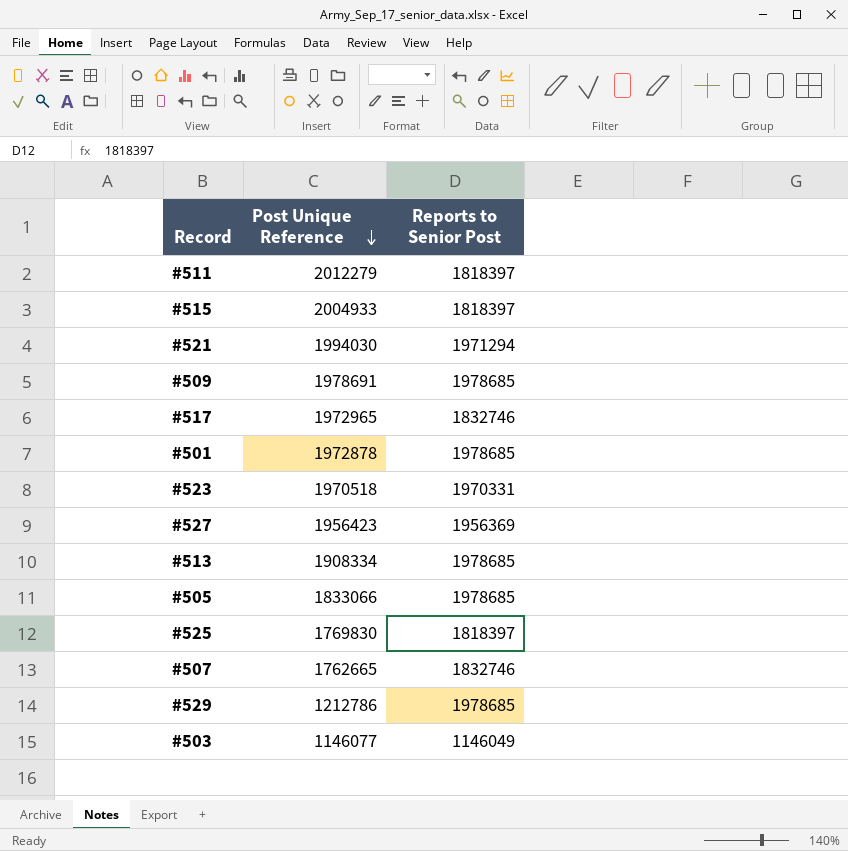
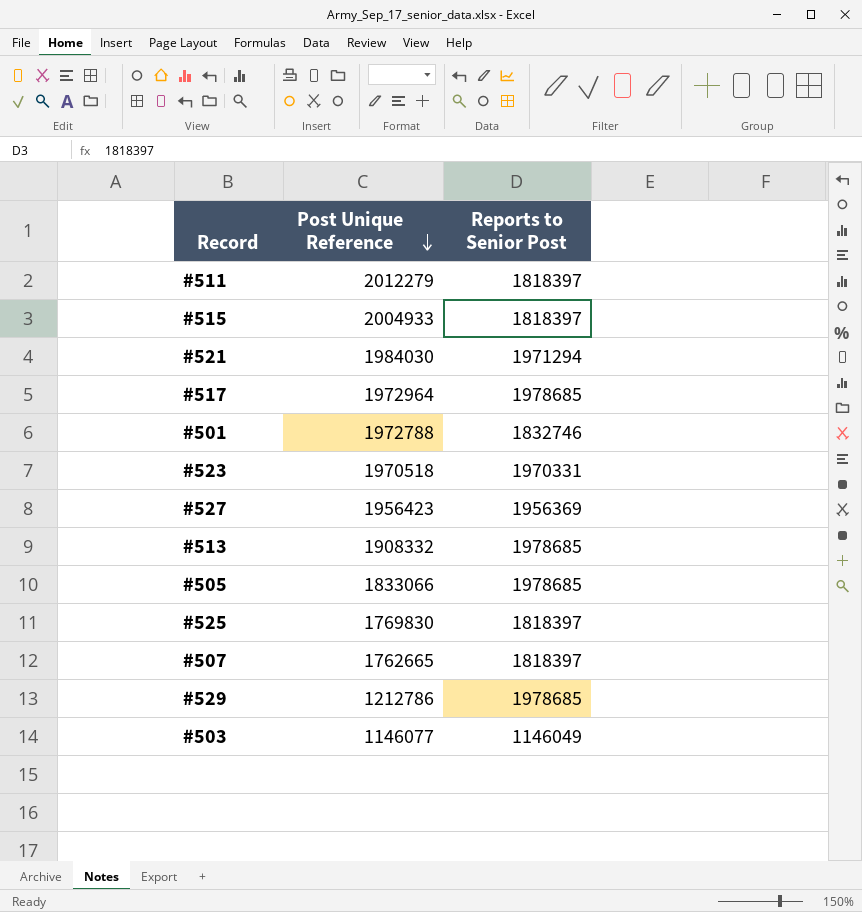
row #509: 1978691 | 1978685 -> none
#521 | Post Unique Reference: 1994030 -> 1984030
#517 | Post Unique Reference: 1972965 -> 1972964
#517 | Reports to Senior Post: 1832746 -> 1978685
#501 | Post Unique Reference: 1972878 -> 1972788
#501 | Reports to Senior Post: 1978685 -> 1832746
#513 | Post Unique Reference: 1908334 -> 1908332
#507 | Reports to Senior Post: 1832746 -> 1818397

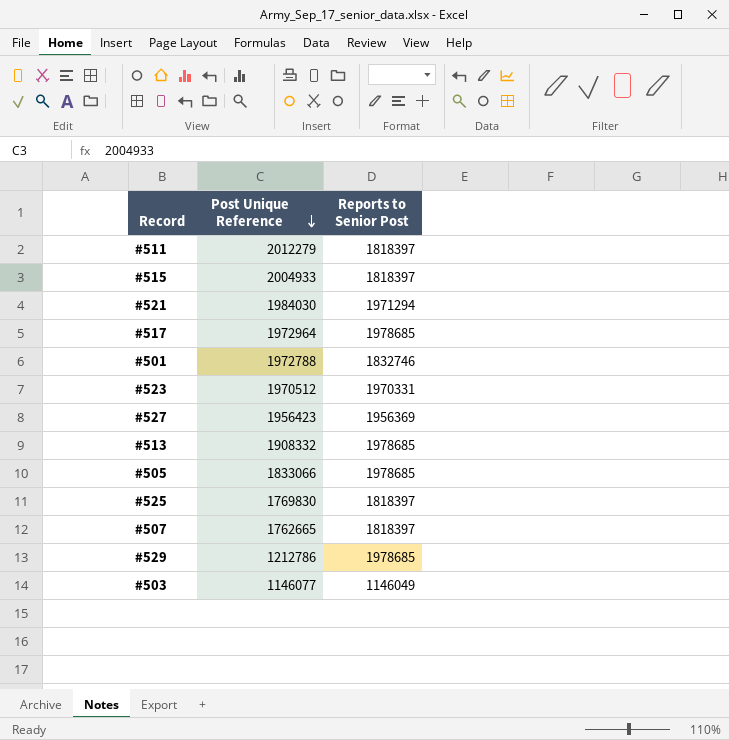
#523 | Post Unique Reference: 1970518 -> 1970512

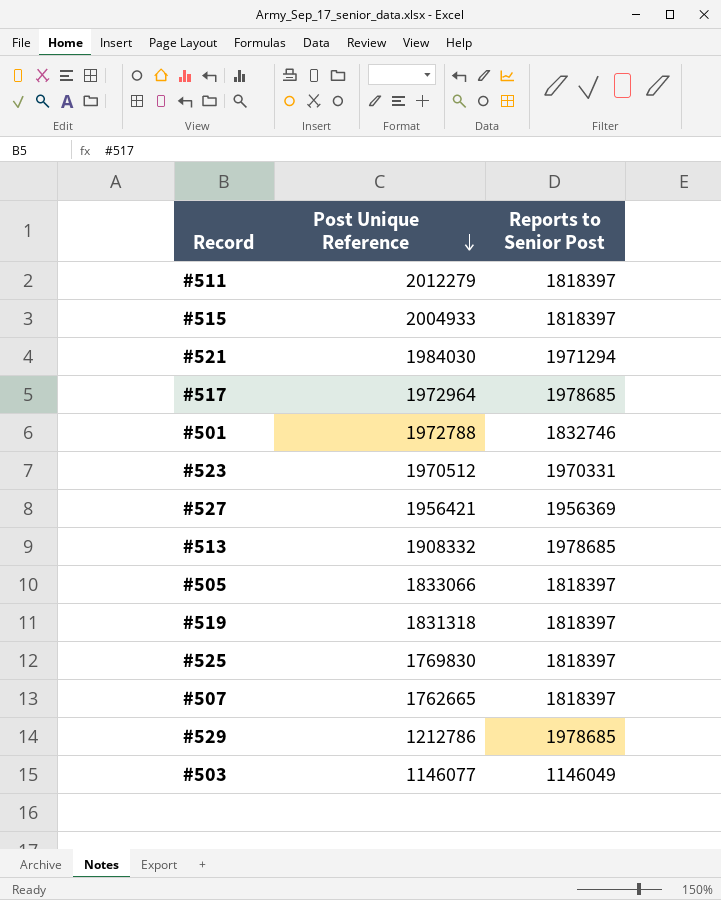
#527 | Post Unique Reference: 1956423 -> 1956421
#505 | Reports to Senior Post: 1978685 -> 1818397
row #519: none -> 1831318 | 1818397

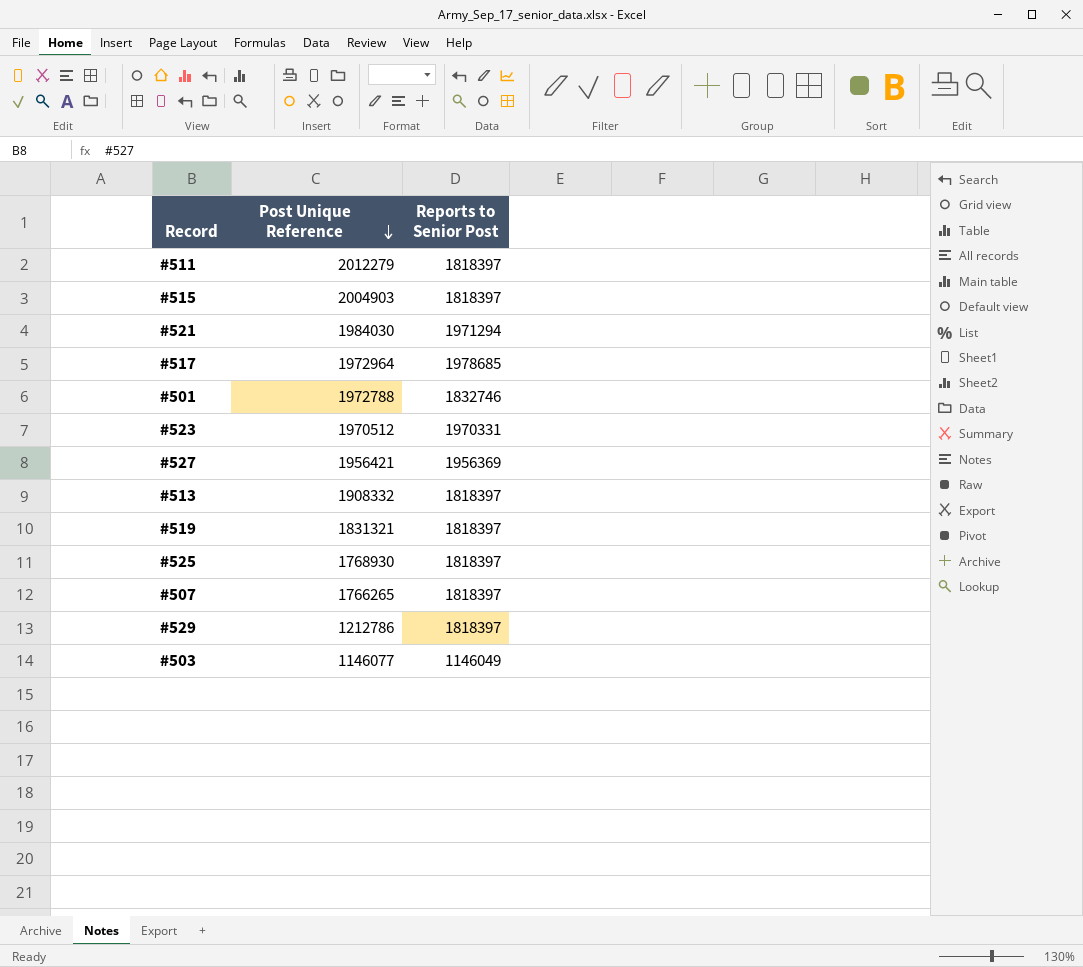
row #505: 1833066 | 1818397 -> none
#515 | Post Unique Reference: 2004933 -> 2004903
#513 | Reports to Senior Post: 1978685 -> 1818397
#519 | Post Unique Reference: 1831318 -> 1831321
#525 | Post Unique Reference: 1769830 -> 1768930
#507 | Post Unique Reference: 1762665 -> 1766265
#529 | Reports to Senior Post: 1978685 -> 1818397

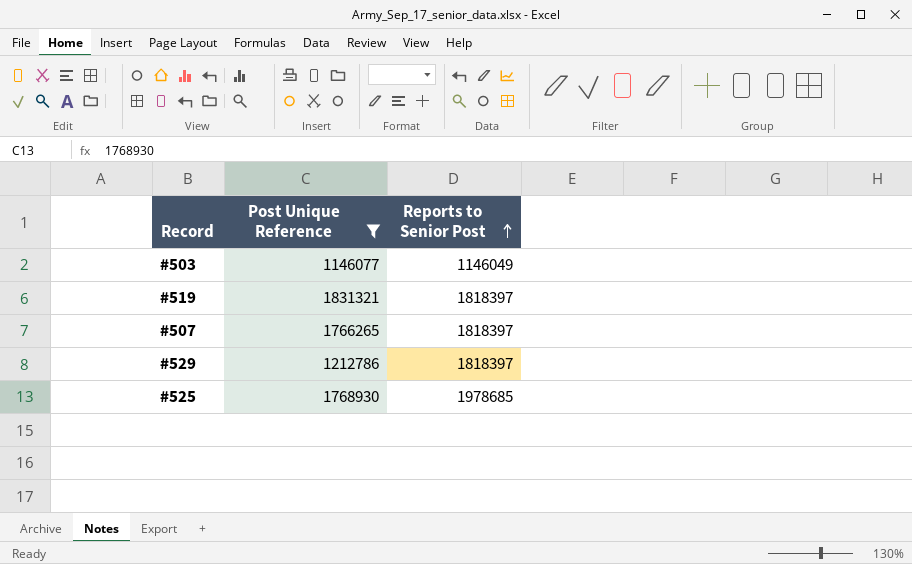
filter: none -> Post Unique Reference <= 1831321
row order: Post Unique Reference descending -> Reports to Senior Post ascending
#525 | Reports to Senior Post: 1818397 -> 1978685

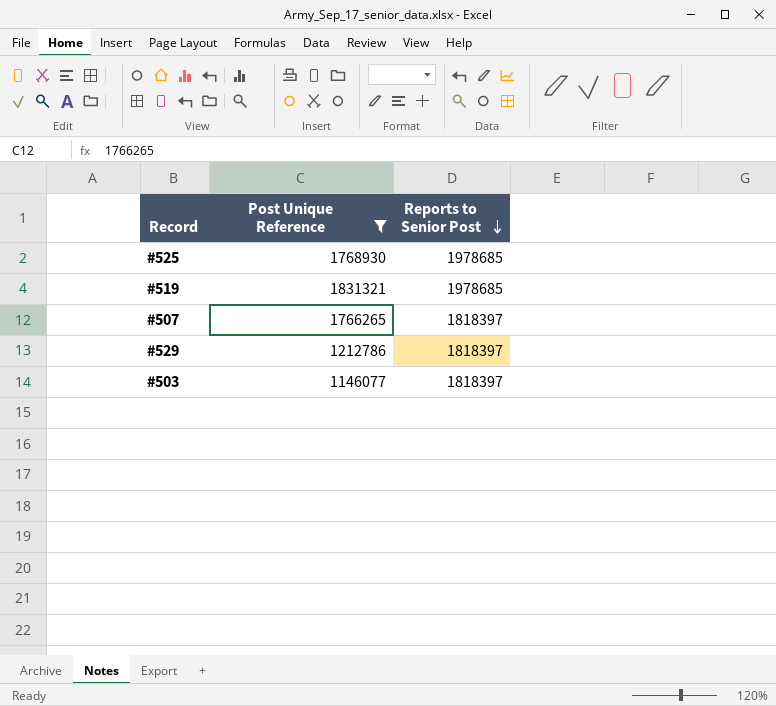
row order: Reports to Senior Post ascending -> Reports to Senior Post descending
#519 | Reports to Senior Post: 1818397 -> 1978685
#503 | Reports to Senior Post: 1146049 -> 1818397

